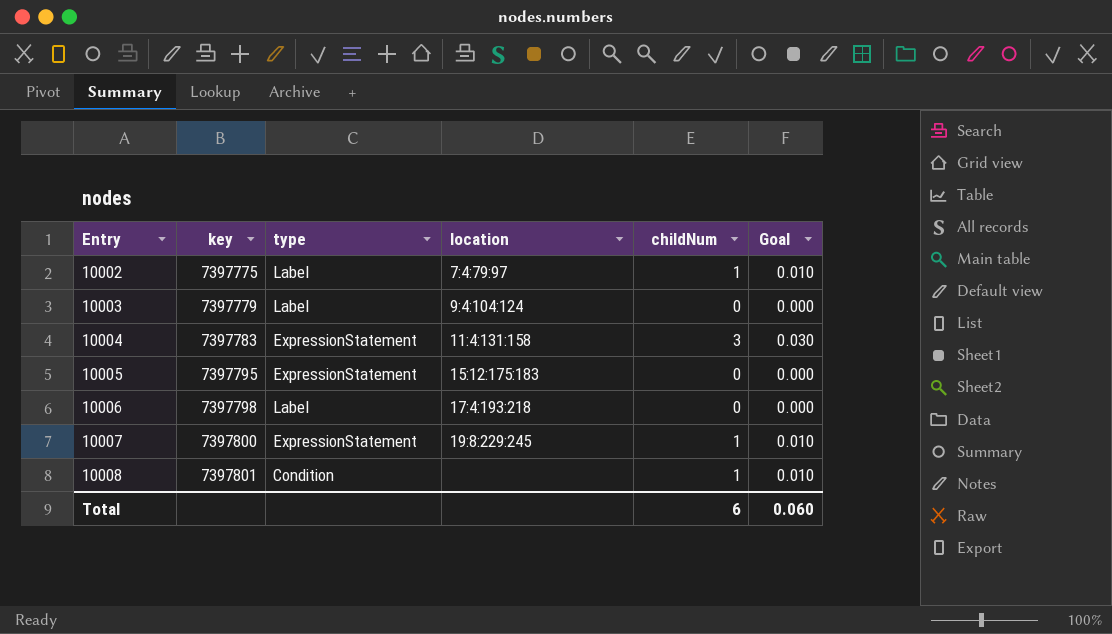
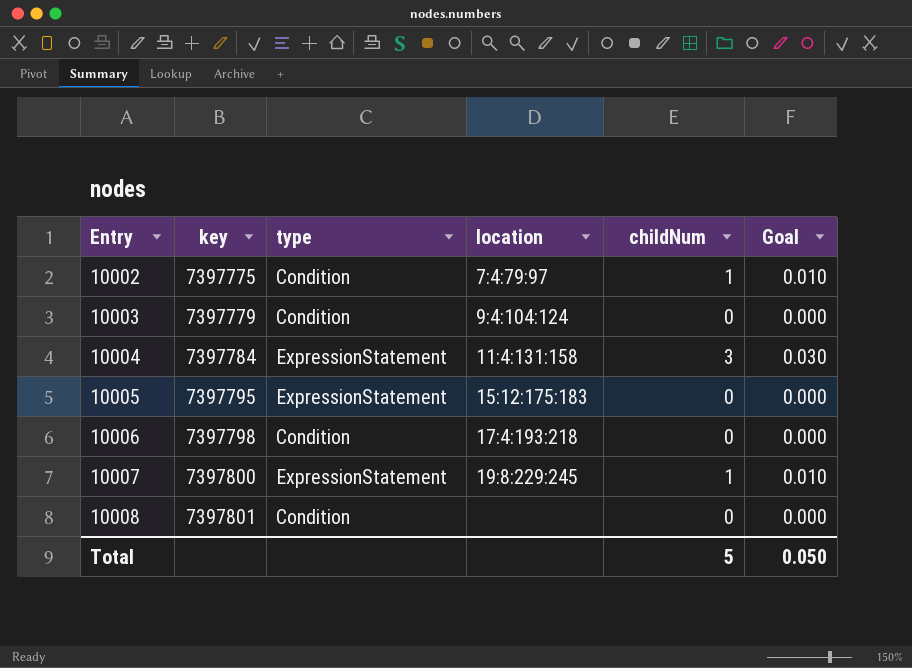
10002 | type: Label -> Condition
10003 | type: Label -> Condition
10004 | key: 7397783 -> 7397784
10006 | type: Label -> Condition
10008 | childNum: 1 -> 0
10008 | Goal: 0.010 -> 0.000
Total | childNum: 6 -> 5
Total | Goal: 0.060 -> 0.050

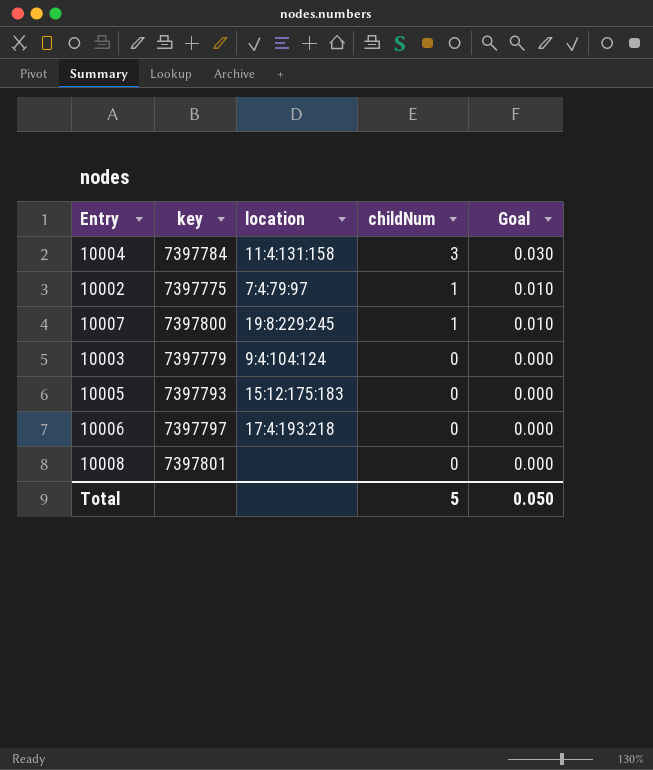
row order: Entry ascending -> childNum descending
column type | position: 3 -> none
10005 | key: 7397795 -> 7397793
10006 | key: 7397798 -> 7397797

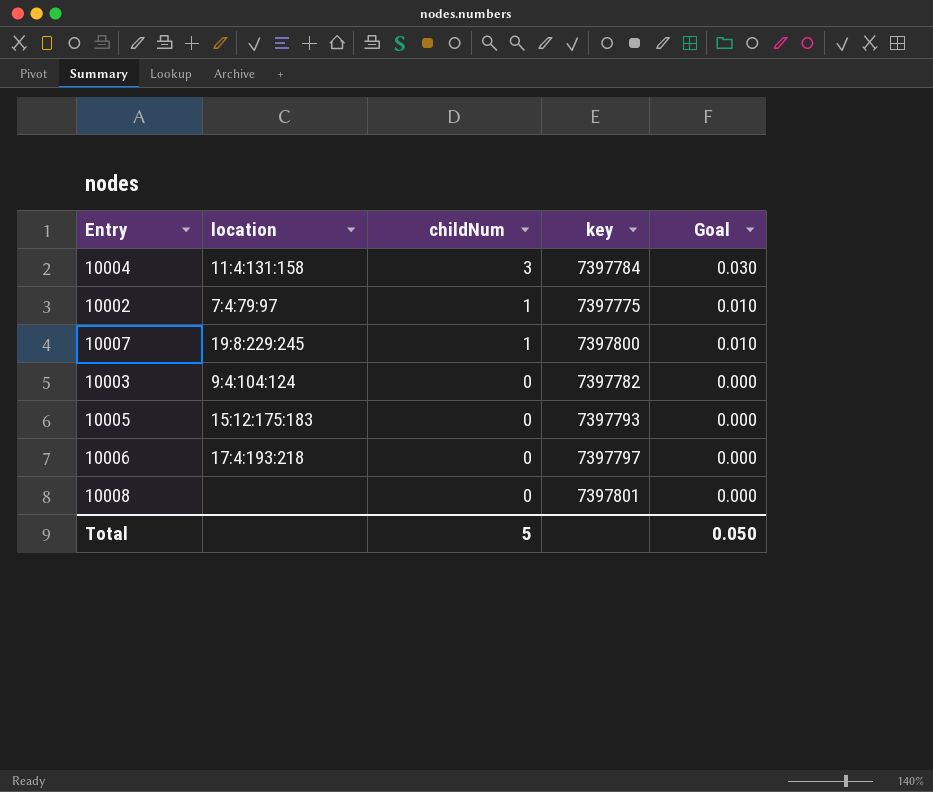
column key | position: 2 -> 4
10003 | key: 7397779 -> 7397782

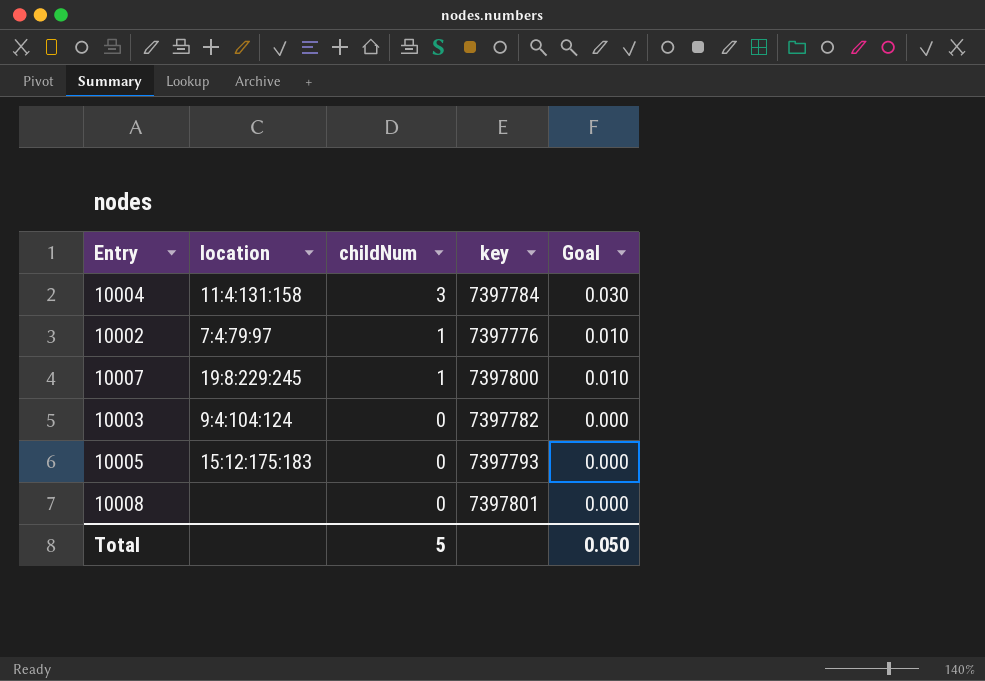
row 10006: 17:4:193:218 | 0 | 7397797 | 0.000 -> none
10002 | key: 7397775 -> 7397776

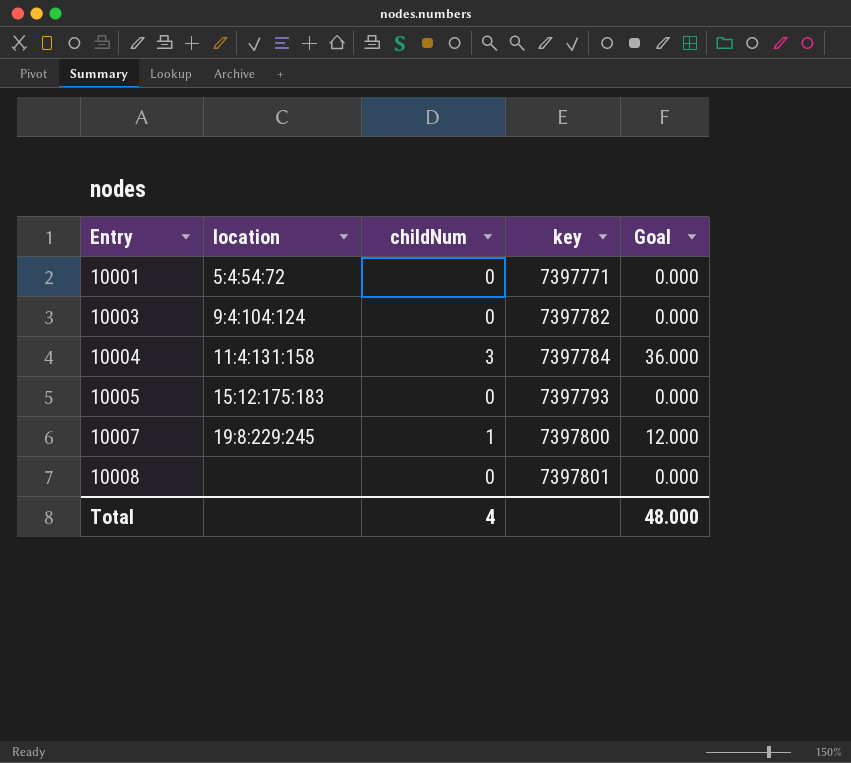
row order: childNum descending -> Entry ascending
column Goal | formula: [childNum] * 0.01 -> [childNum] * 12
row 10002: 7:4:79:97 | 1 | 7397776 | 0.010 -> none
row 10001: none -> 5:4:54:72 | 0 | 7397771 | 0.000
Total | childNum: 5 -> 4
Total | Goal: 0.050 -> 48.000

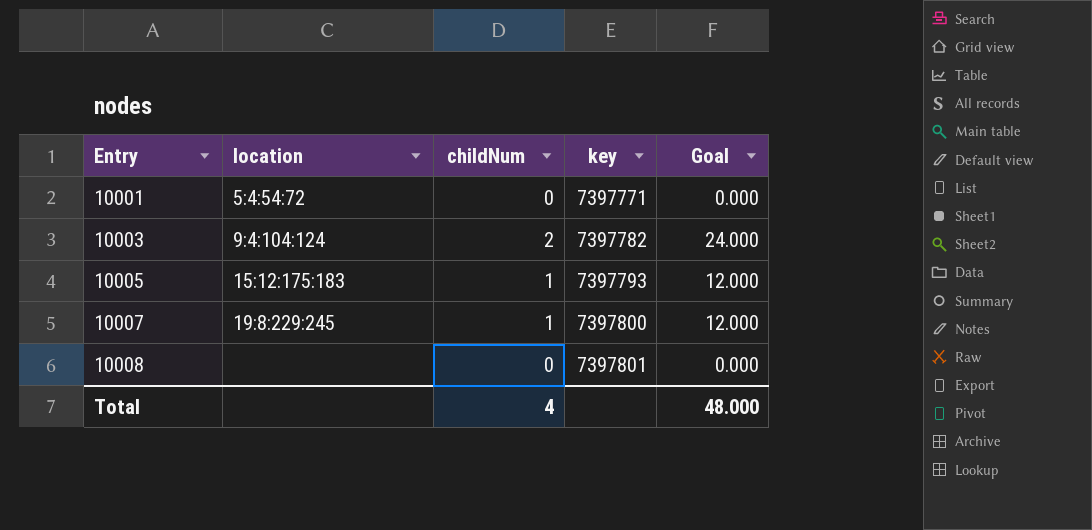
row 10004: 11:4:131:158 | 3 | 7397784 | 36.000 -> none
10003 | childNum: 0 -> 2
10003 | Goal: 0.000 -> 24.000
10005 | childNum: 0 -> 1
10005 | Goal: 0.000 -> 12.000

